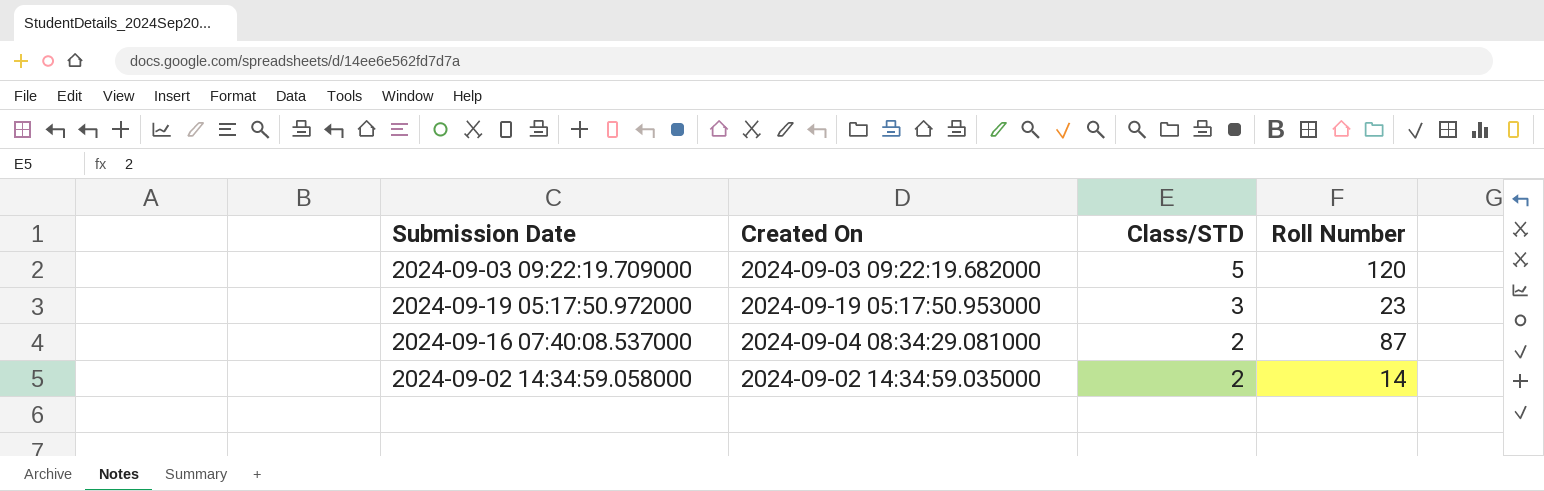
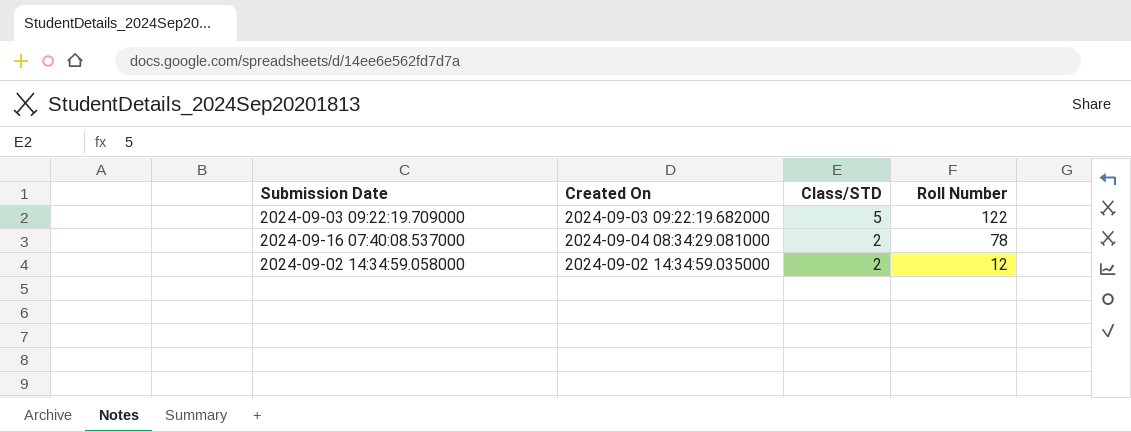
row 2024-09-19 05:17:50.972000: 2024-09-19 05:17:50.953000 | 3 | 23 -> none
2024-09-03 09:22:19.709000 | Roll Number: 120 -> 122
2024-09-16 07:40:08.537000 | Roll Number: 87 -> 78
2024-09-02 14:34:59.058000 | Roll Number: 14 -> 12

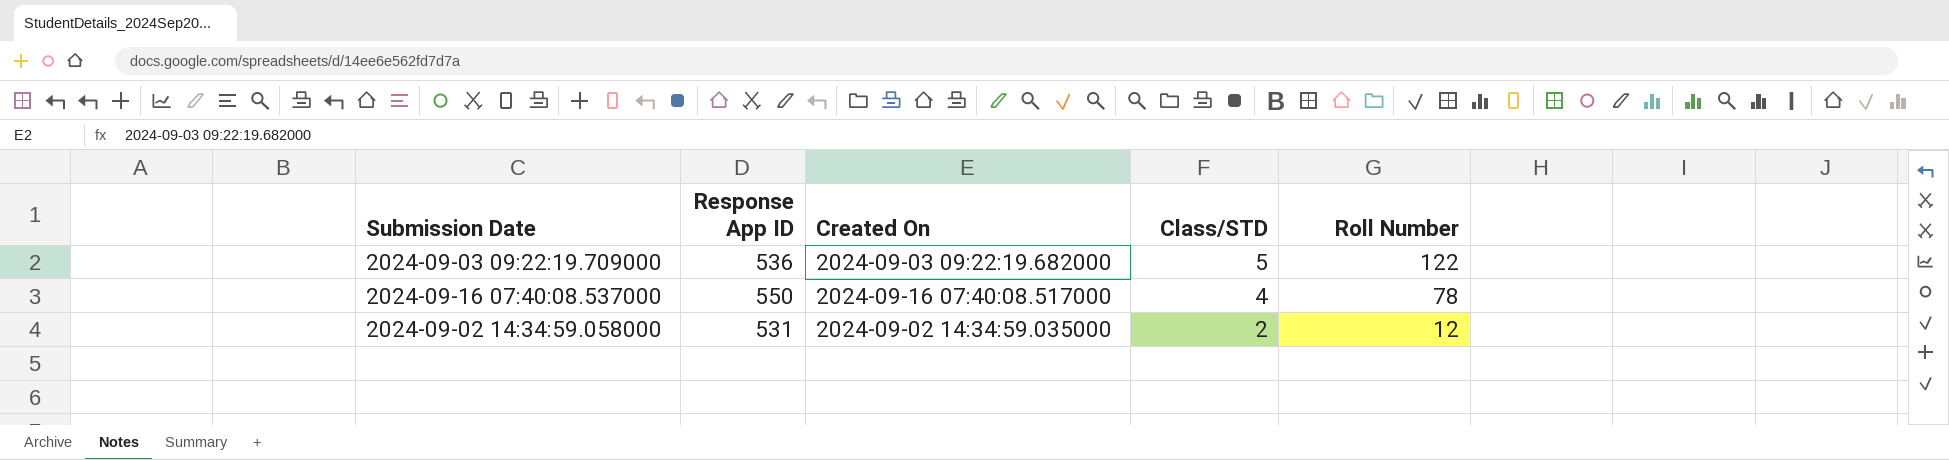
column Response App ID | position: none -> 2
2024-09-16 07:40:08.537000 | Created On: 2024-09-04 08:34:29.081000 -> 2024-09-16 07:40:08.517000
2024-09-16 07:40:08.537000 | Class/STD: 2 -> 4

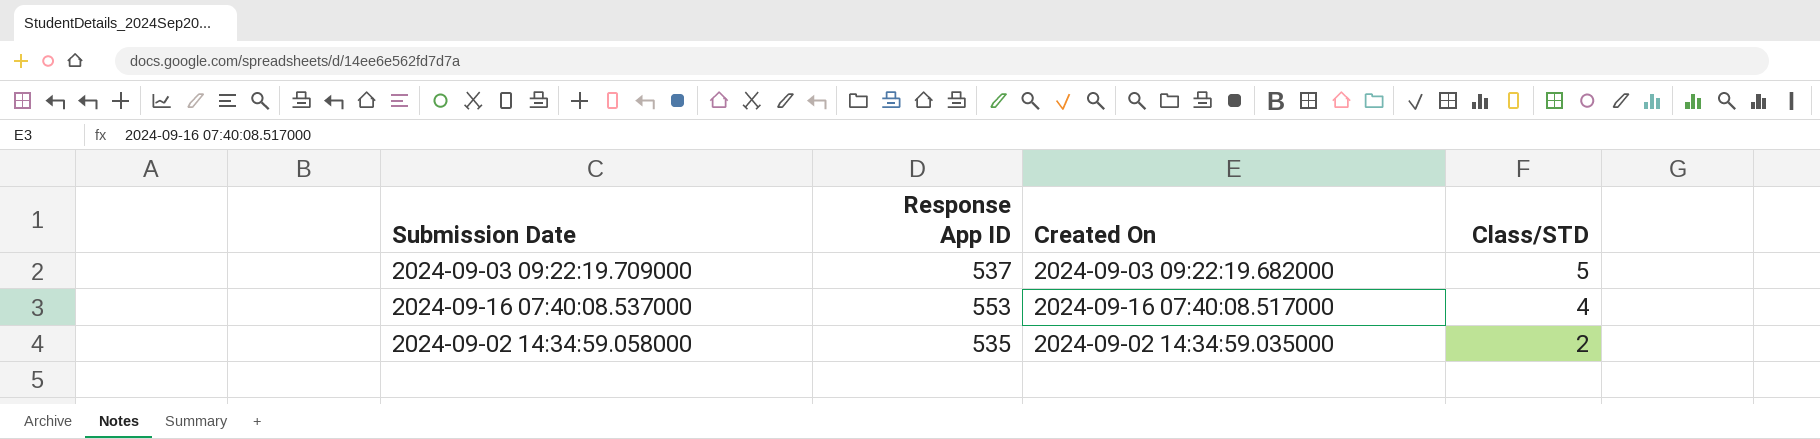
column Roll Number | position: 5 -> none
2024-09-03 09:22:19.709000 | Response App ID: 536 -> 537
2024-09-16 07:40:08.537000 | Response App ID: 550 -> 553
2024-09-02 14:34:59.058000 | Response App ID: 531 -> 535

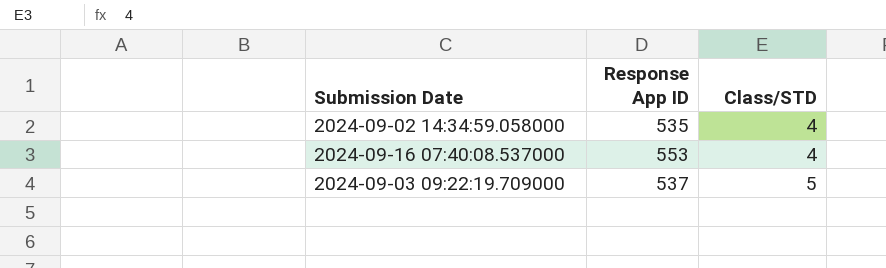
row order: Class/STD descending -> Class/STD ascending
column Created On | position: 3 -> none
2024-09-02 14:34:59.058000 | Class/STD: 2 -> 4

